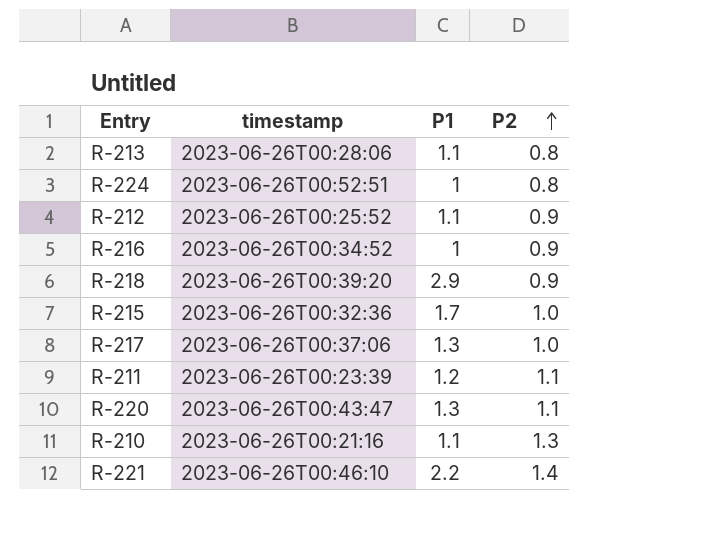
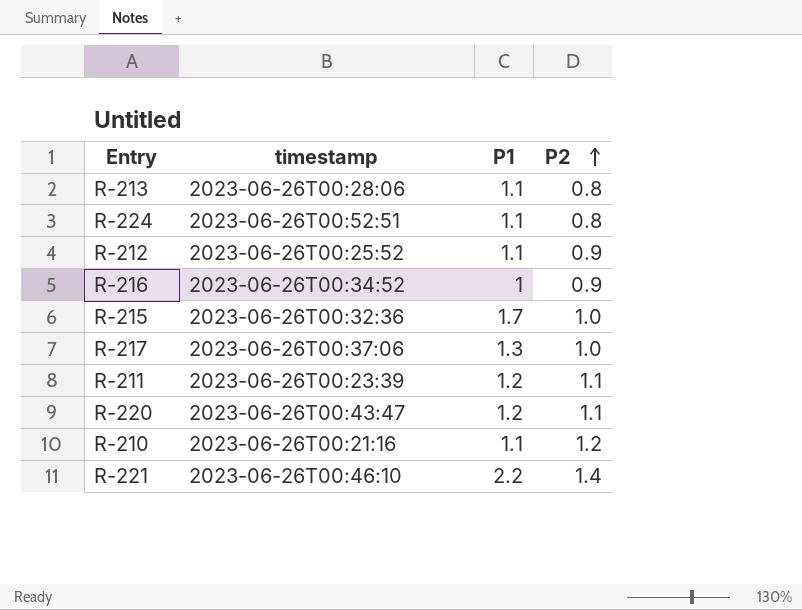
row R-218: 2023-06-26T00:39:20 | 2.9 | 0.9 -> none
R-224 | P1: 1 -> 1.1
R-220 | P1: 1.3 -> 1.2
R-210 | P2: 1.3 -> 1.2

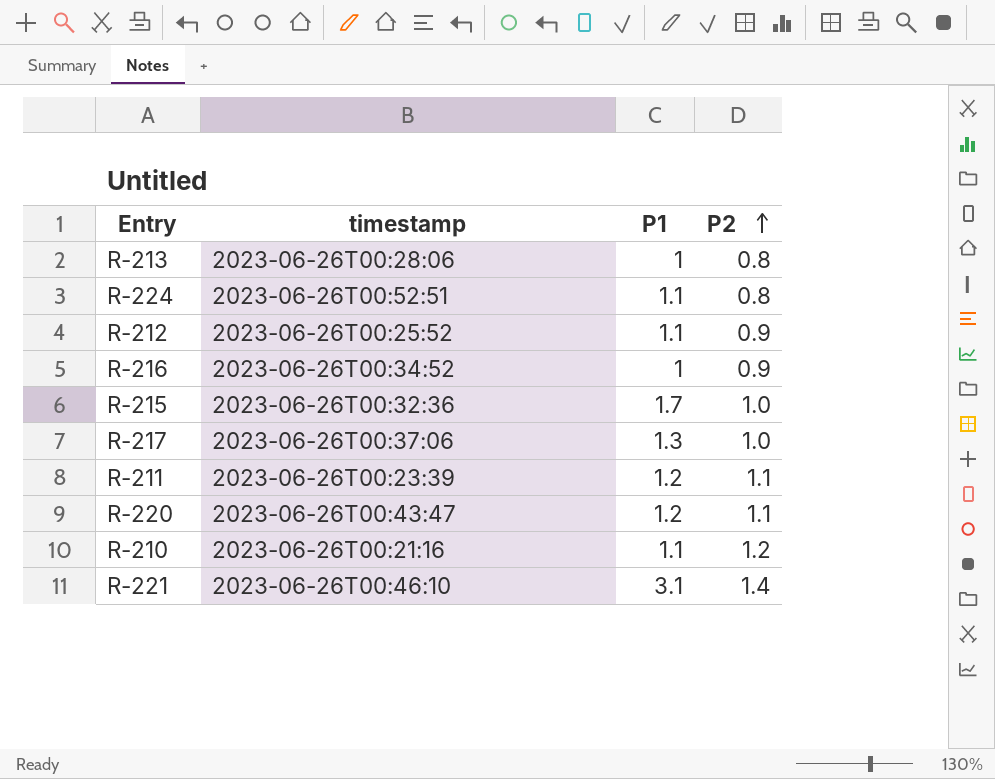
R-213 | P1: 1.1 -> 1
R-221 | P1: 2.2 -> 3.1

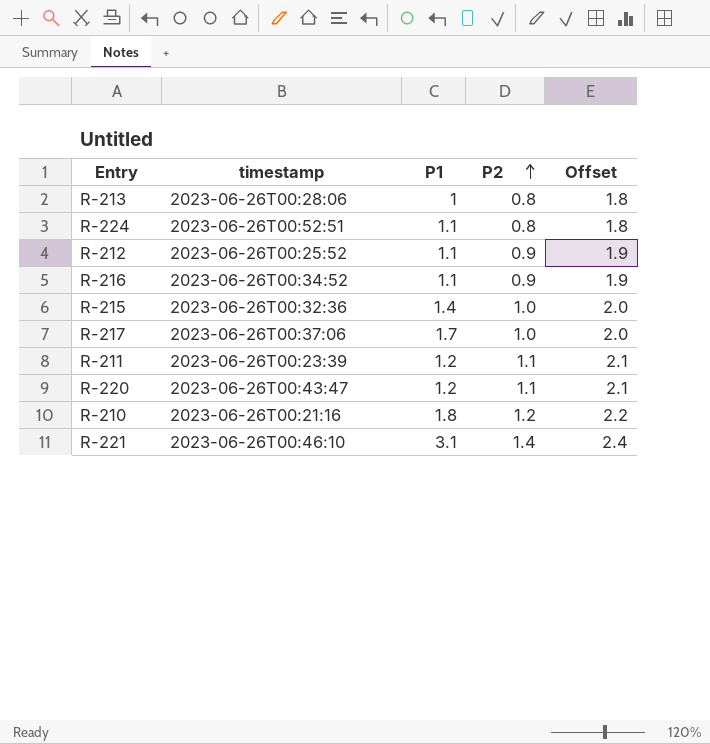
column Offset | formula: none -> [P2] + 1
R-216 | P1: 1 -> 1.1
R-215 | P1: 1.7 -> 1.4
R-217 | P1: 1.3 -> 1.7
R-210 | P1: 1.1 -> 1.8

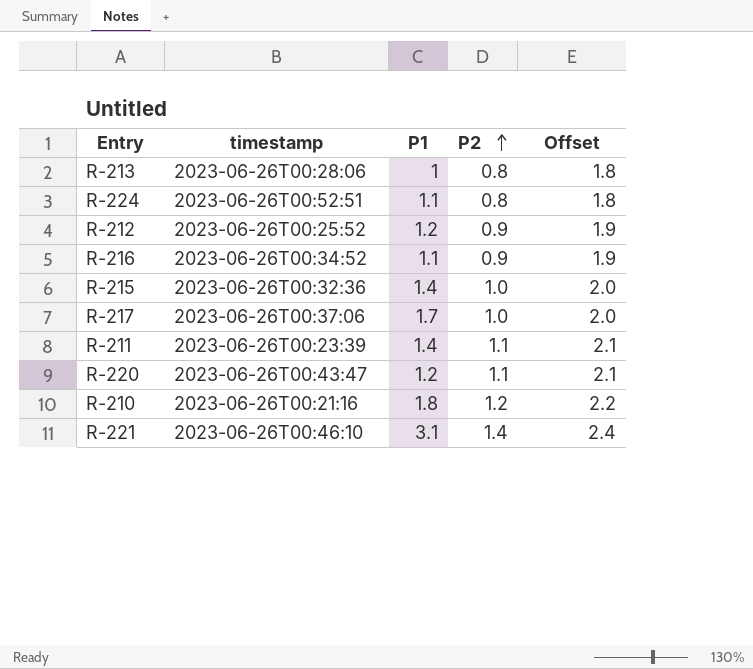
R-212 | P1: 1.1 -> 1.2
R-211 | P1: 1.2 -> 1.4

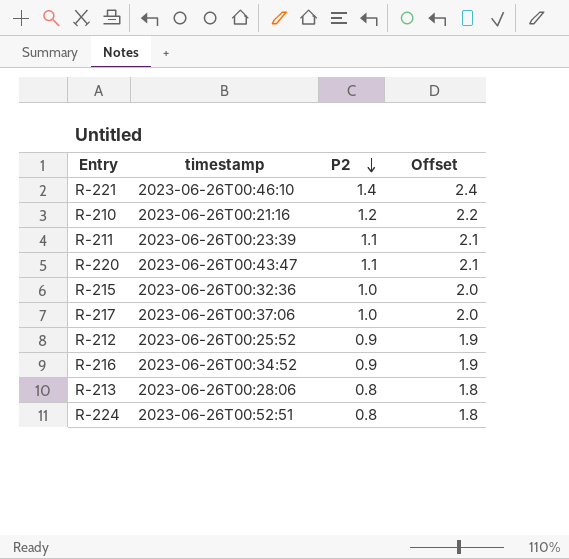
row order: P2 ascending -> P2 descending
column P1 | position: 3 -> none

